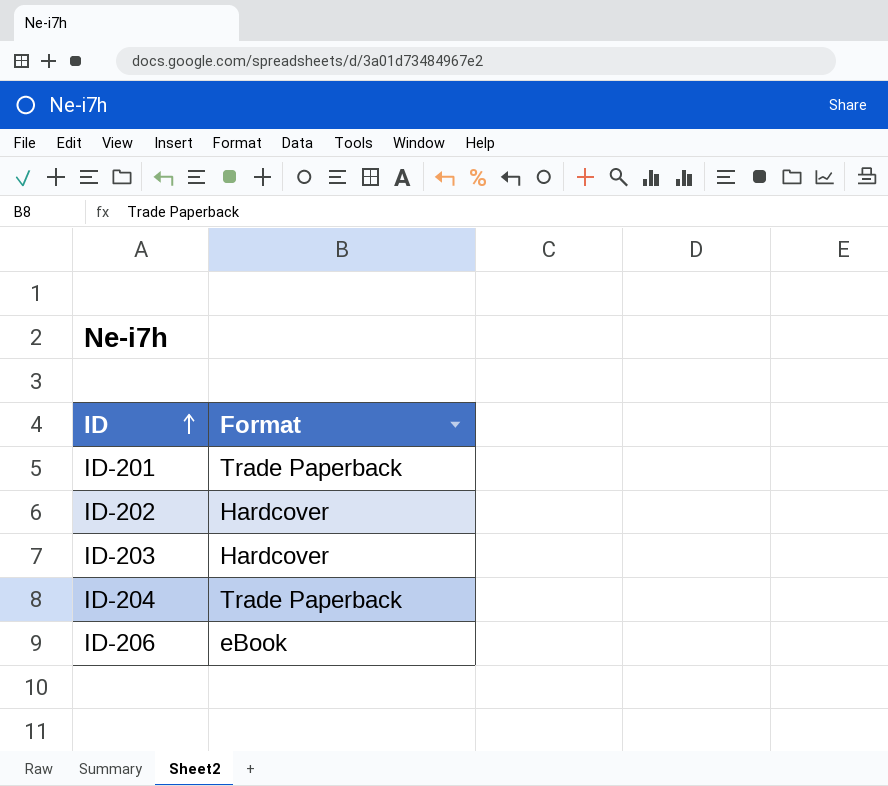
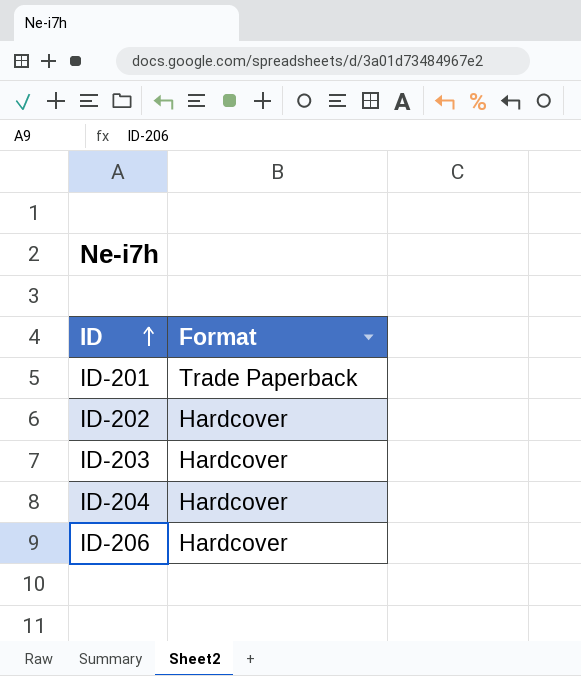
ID-204 | Format: Trade Paperback -> Hardcover
ID-206 | Format: eBook -> Hardcover

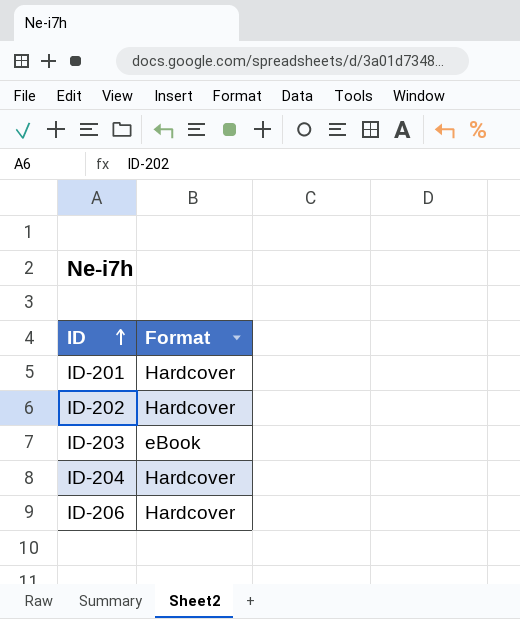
ID-201 | Format: Trade Paperback -> Hardcover
ID-203 | Format: Hardcover -> eBook

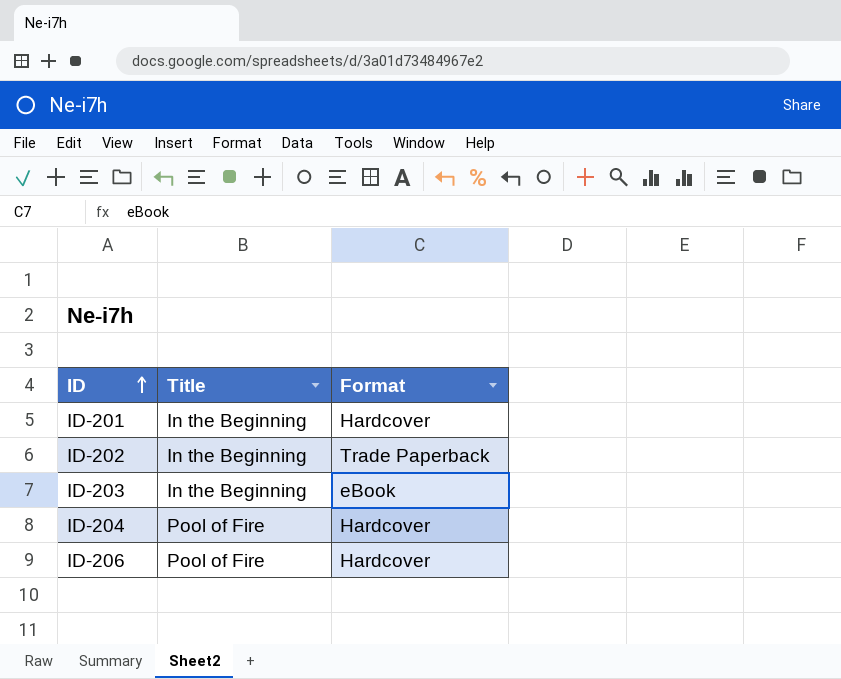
column Title | position: none -> 2
ID-202 | Format: Hardcover -> Trade Paperback

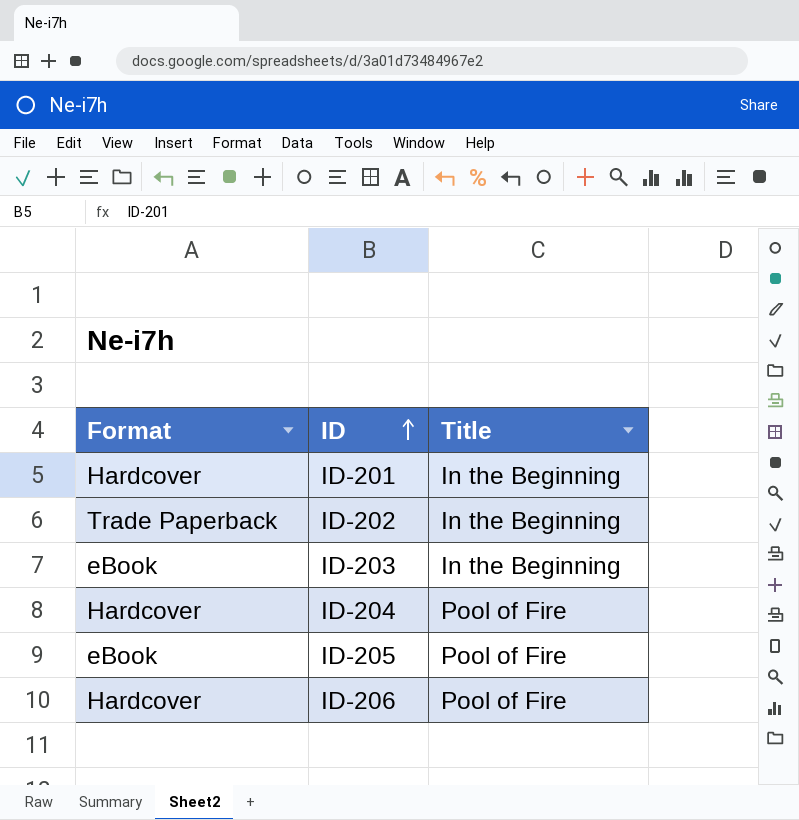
column Format | position: 3 -> 1
row ID-205: none -> eBook | Pool of Fire

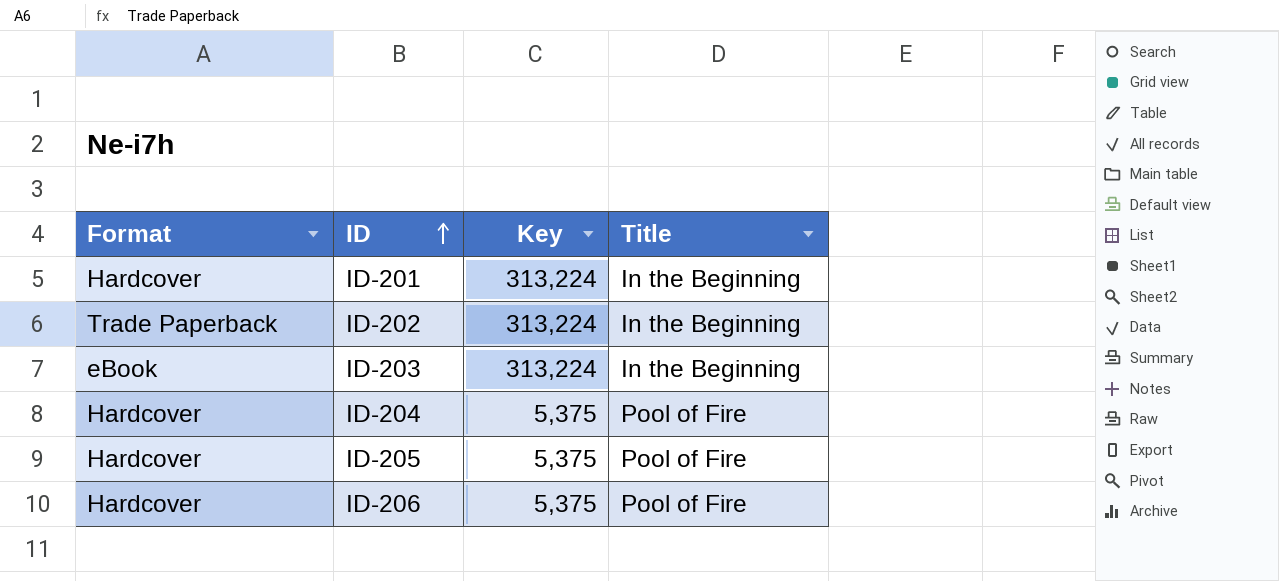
column Key | position: none -> 3
ID-205 | Format: eBook -> Hardcover

